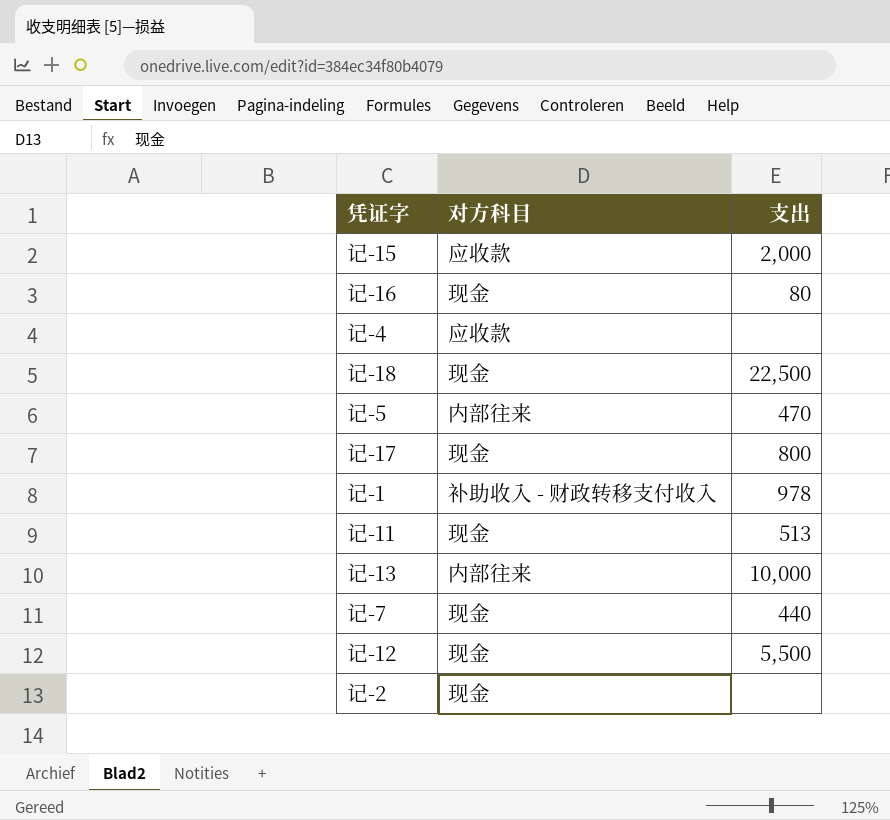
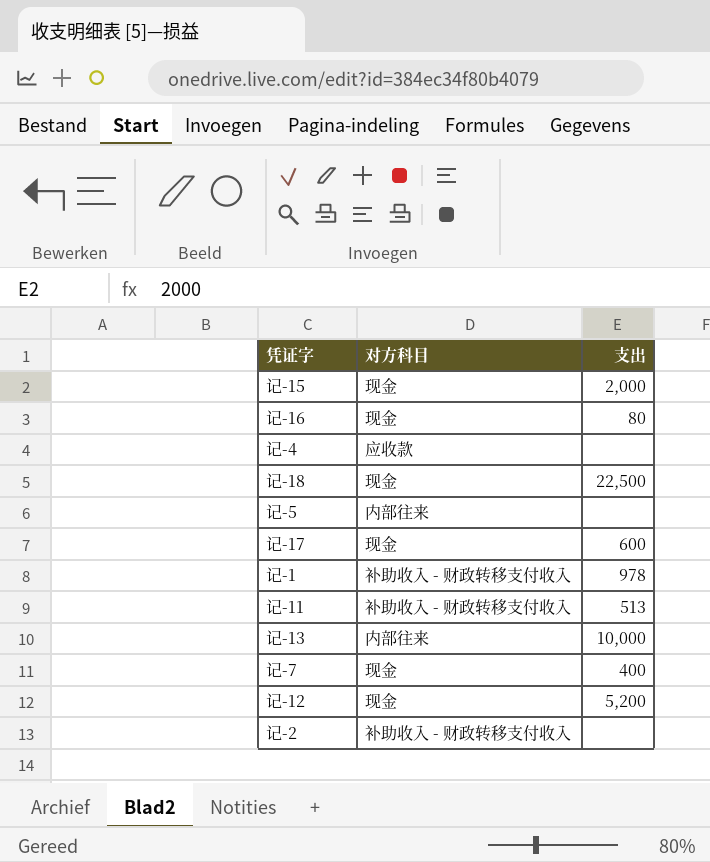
记-15 | 对方科目: 应收款 -> 现金
记-5 | 支出: 470 -> none
记-17 | 支出: 800 -> 600
记-11 | 对方科目: 现金 -> 补助收入 - 财政转移支付收入
记-7 | 支出: 440 -> 400
记-12 | 支出: 5,500 -> 5,200
记-2 | 对方科目: 现金 -> 补助收入 - 财政转移支付收入

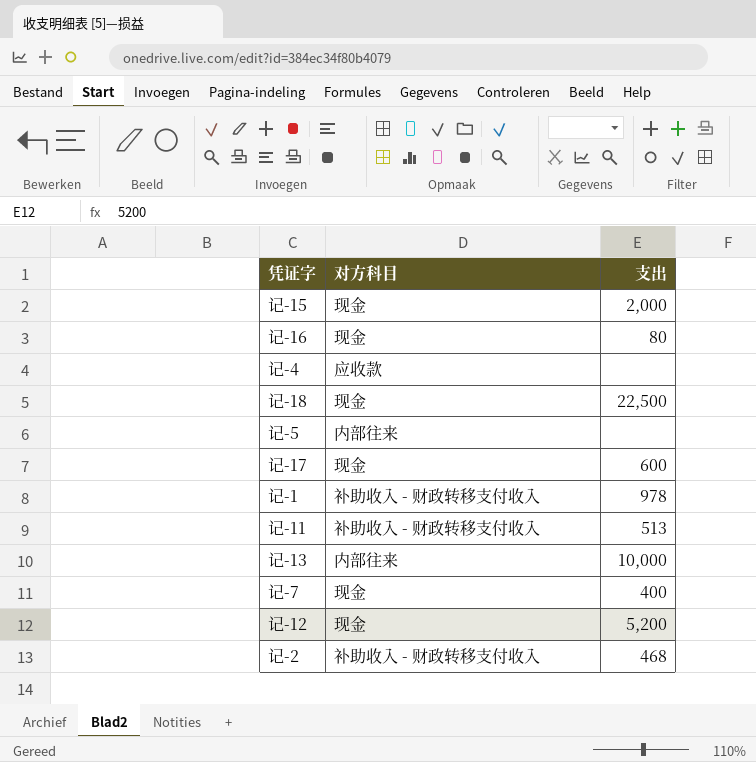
记-2 | 支出: none -> 468

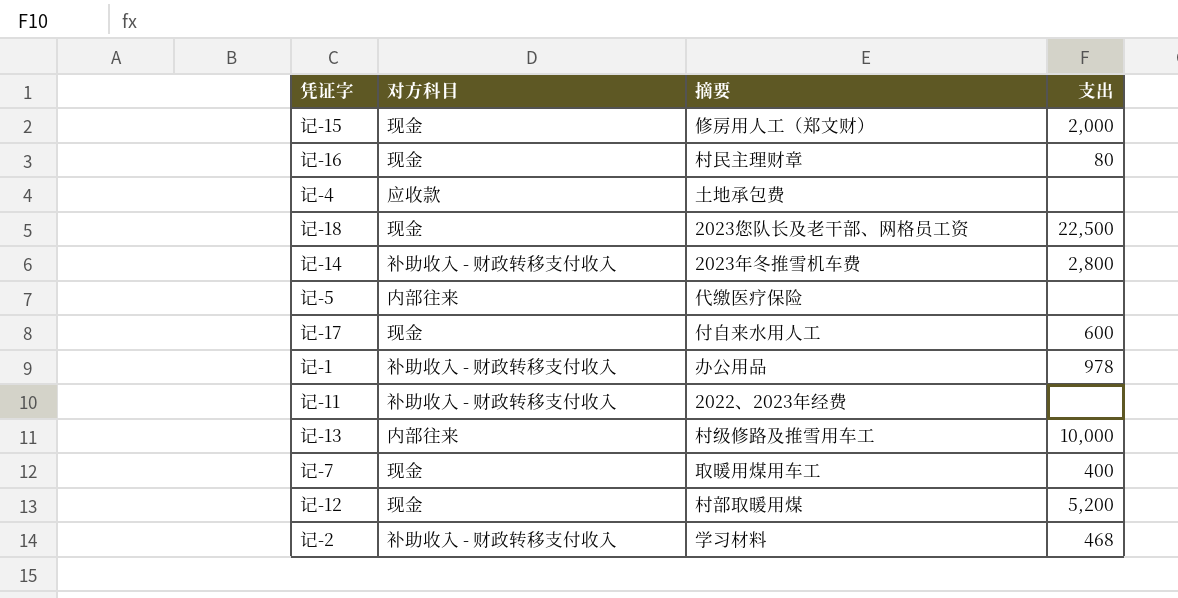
column 摘要 | position: none -> 3
row 记-14: none -> 补助收入 - 财政转移支付收入 | 2023年冬推雪机车费 | 2,800
记-11 | 支出: 513 -> none

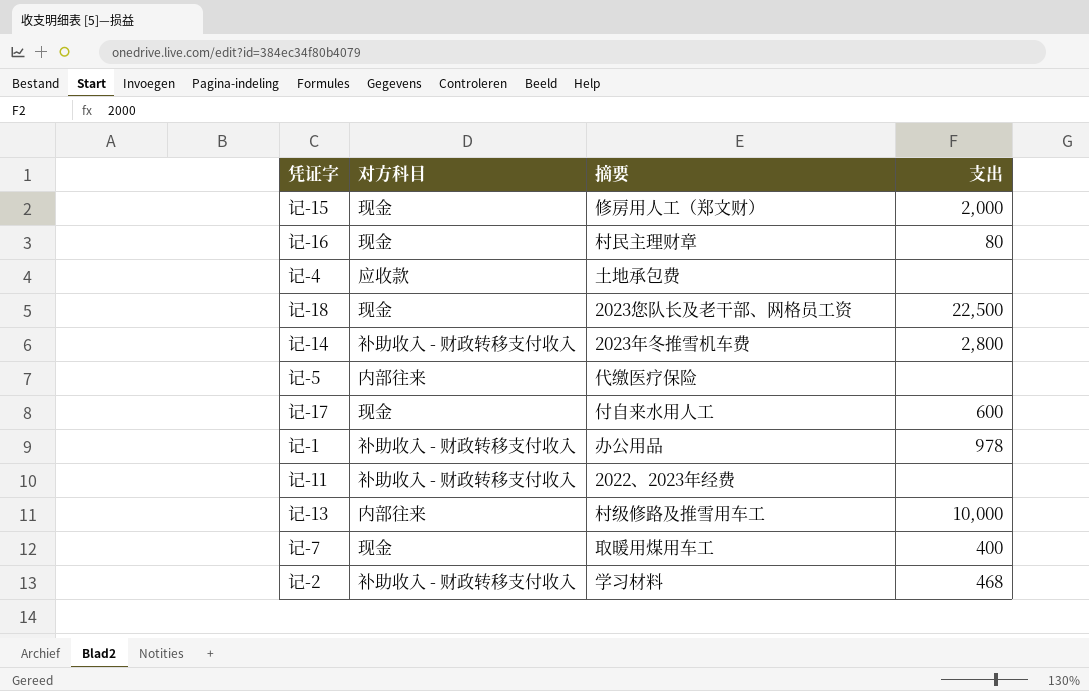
row 记-12: 现金 | 村部取暖用煤 | 5,200 -> none

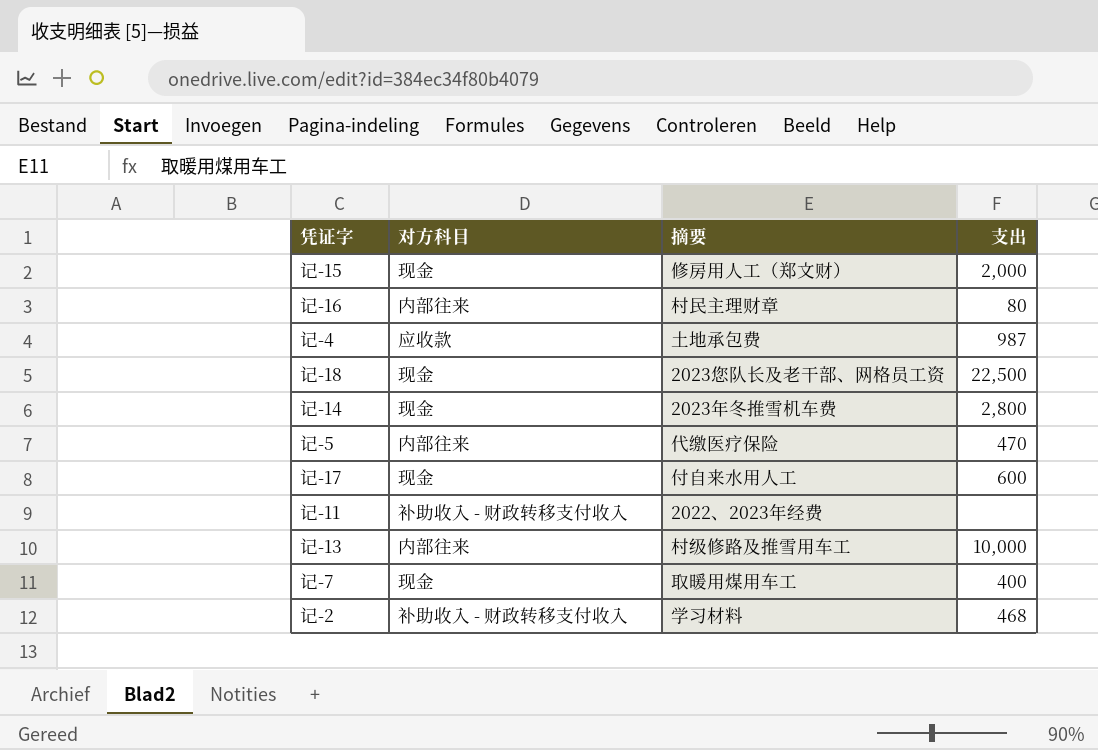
row 记-1: 补助收入 - 财政转移支付收入 | 办公用品 | 978 -> none
记-16 | 对方科目: 现金 -> 内部往来
记-4 | 支出: none -> 987
记-14 | 对方科目: 补助收入 - 财政转移支付收入 -> 现金
记-5 | 支出: none -> 470

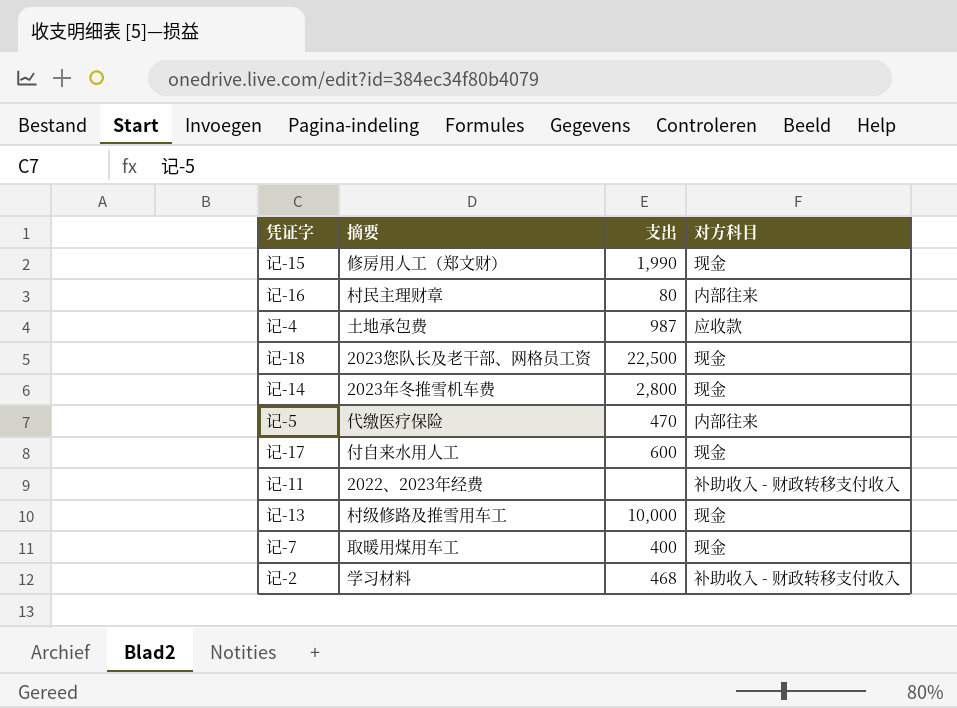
column 对方科目 | position: 2 -> 4
记-15 | 支出: 2,000 -> 1,990
记-13 | 对方科目: 内部往来 -> 现金

